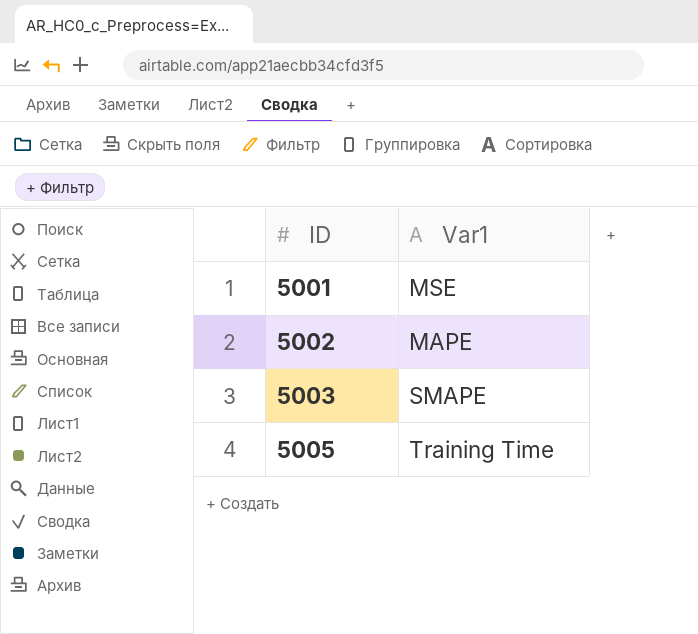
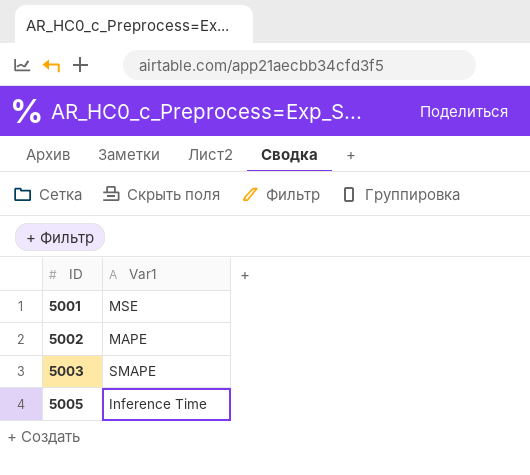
5005 | Var1: Training Time -> Inference Time

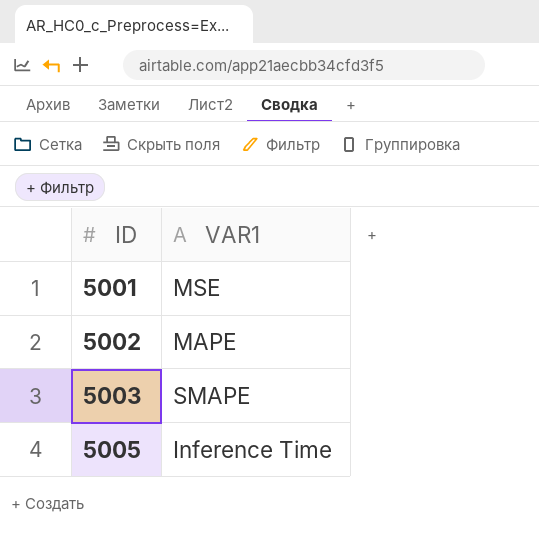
column name: Var1 -> VAR1

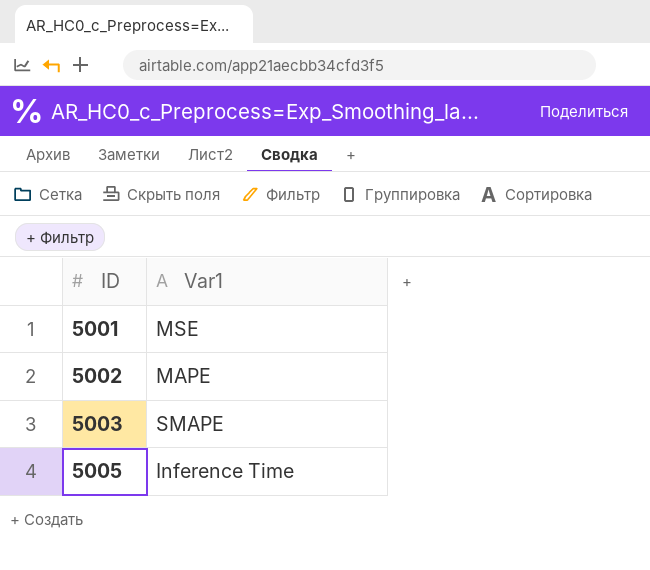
column name: VAR1 -> Var1

